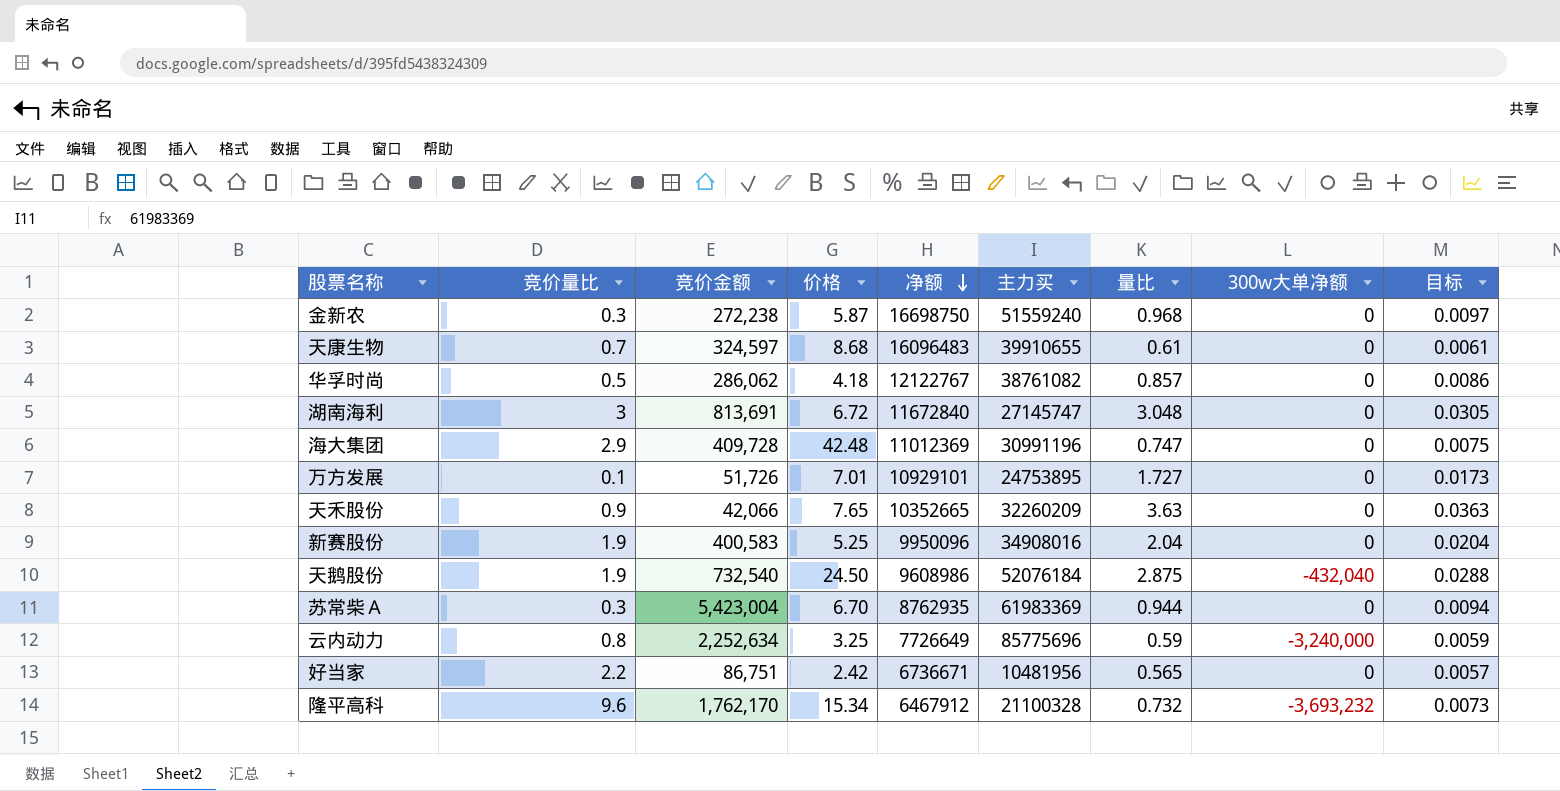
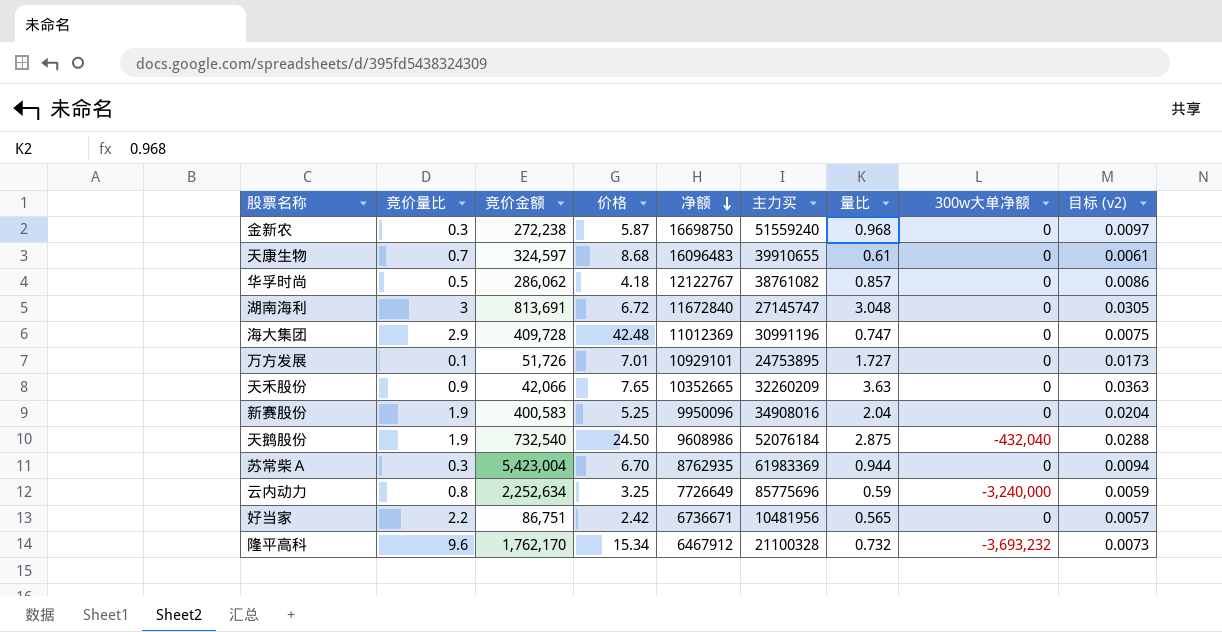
column name: 目标 -> 目标 (v2)

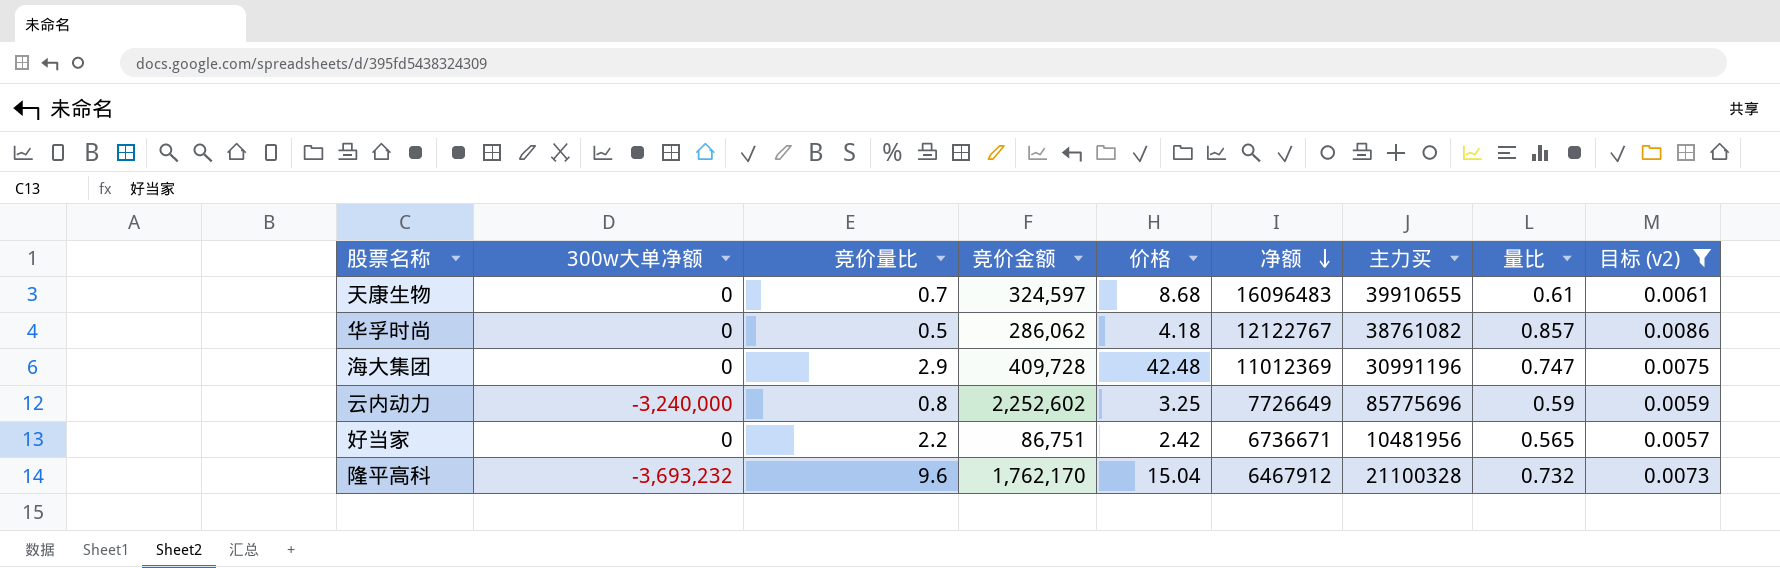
filter: none -> 目标 (v2) <= 0.0086
column 300w大单净额 | position: 8 -> 2
云内动力 | 竞价金额: 2,252,634 -> 2,252,602
隆平高科 | 价格: 15.34 -> 15.04

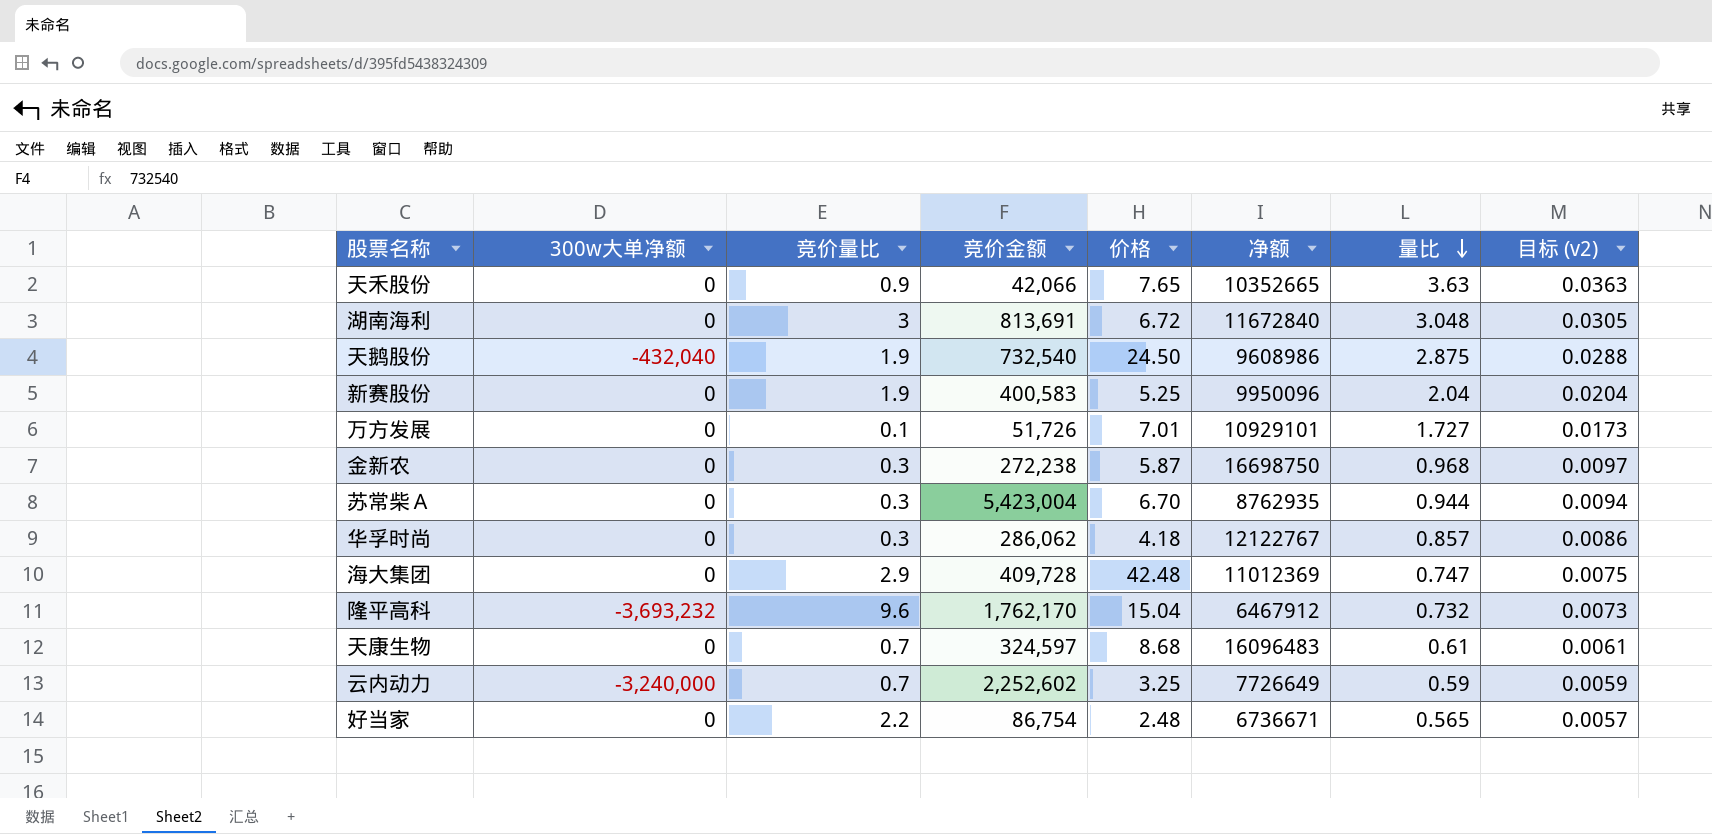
filter: 目标 (v2) <= 0.0086 -> none
row order: 净额 descending -> 量比 descending
column 主力买 | position: 7 -> none
华孚时尚 | 竞价量比: 0.5 -> 0.3
云内动力 | 竞价量比: 0.8 -> 0.7
好当家 | 竞价金额: 86,751 -> 86,754
好当家 | 价格: 2.42 -> 2.48

